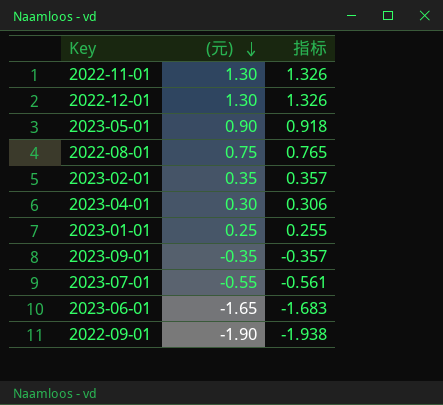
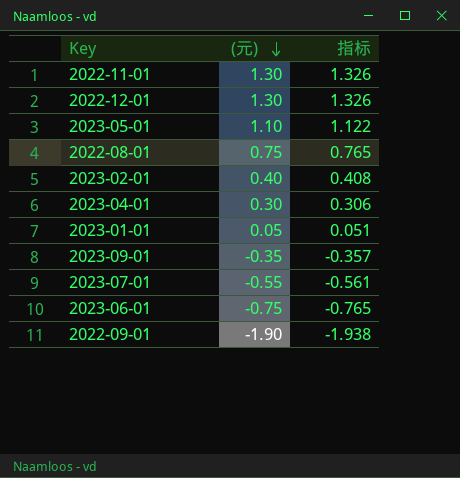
2023-05-01 | (元): 0.90 -> 1.10
2023-05-01 | 指标: 0.918 -> 1.122
2023-02-01 | (元): 0.35 -> 0.40
2023-02-01 | 指标: 0.357 -> 0.408
2023-01-01 | (元): 0.25 -> 0.05
2023-01-01 | 指标: 0.255 -> 0.051
2023-06-01 | (元): -1.65 -> -0.75
2023-06-01 | 指标: -1.683 -> -0.765

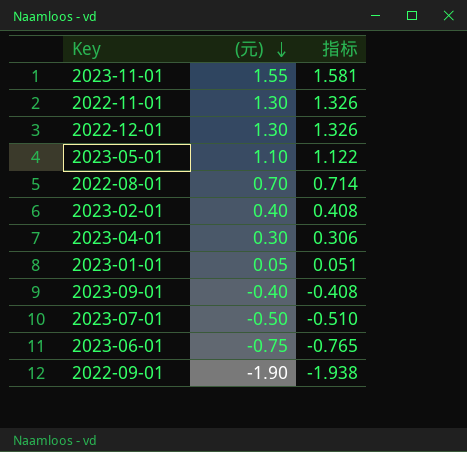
row 2023-11-01: none -> 1.55 | 1.581
2022-08-01 | (元): 0.75 -> 0.70
2022-08-01 | 指标: 0.765 -> 0.714
2023-09-01 | (元): -0.35 -> -0.40
2023-09-01 | 指标: -0.357 -> -0.408
2023-07-01 | (元): -0.55 -> -0.50
2023-07-01 | 指标: -0.561 -> -0.510

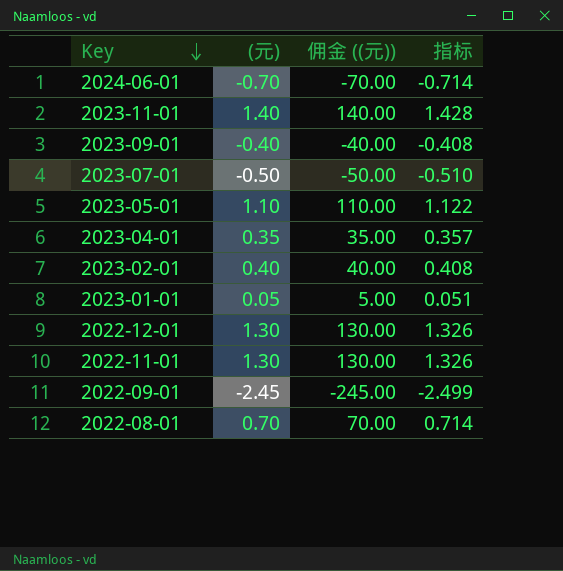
row order: (元) descending -> Key descending
column 佣金 ((元)) | formula: none -> [(元)] * 100
row 2023-06-01: -0.75 | -0.765 -> none
row 2024-06-01: none -> -0.70 | -70.00 | -0.714
2023-11-01 | (元): 1.55 -> 1.40
2023-11-01 | 指标: 1.581 -> 1.428
2023-04-01 | (元): 0.30 -> 0.35
2023-04-01 | 指标: 0.306 -> 0.357
2022-09-01 | (元): -1.90 -> -2.45
2022-09-01 | 指标: -1.938 -> -2.499

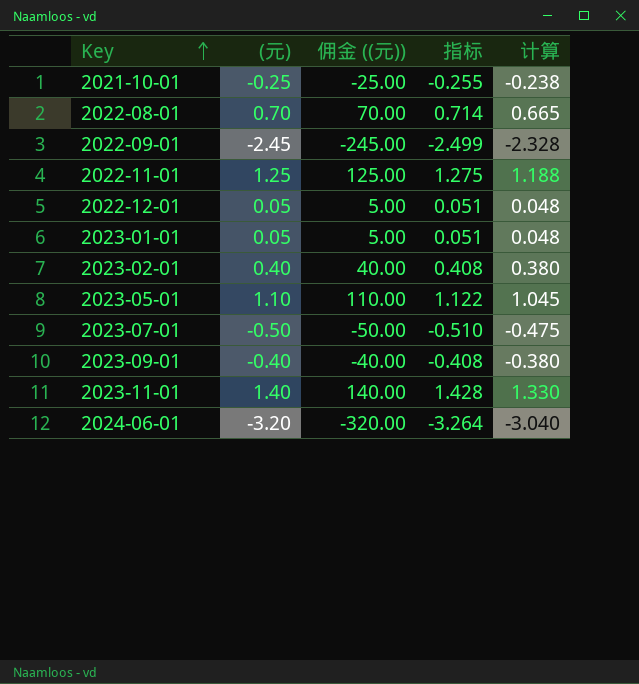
row order: Key descending -> Key ascending
column 计算 | formula: none -> [(元)] * 0.95
row 2023-04-01: 0.35 | 35.00 | 0.357 -> none
row 2021-10-01: none -> -0.25 | -25.00 | -0.255 | -0.238
2022-11-01 | (元): 1.30 -> 1.25
2022-11-01 | 佣金 ((元)): 130.00 -> 125.00
2022-11-01 | 指标: 1.326 -> 1.275
2022-12-01 | (元): 1.30 -> 0.05
2022-12-01 | 佣金 ((元)): 130.00 -> 5.00
2022-12-01 | 指标: 1.326 -> 0.051
2024-06-01 | (元): -0.70 -> -3.20
2024-06-01 | 佣金 ((元)): -70.00 -> -320.00
2024-06-01 | 指标: -0.714 -> -3.264

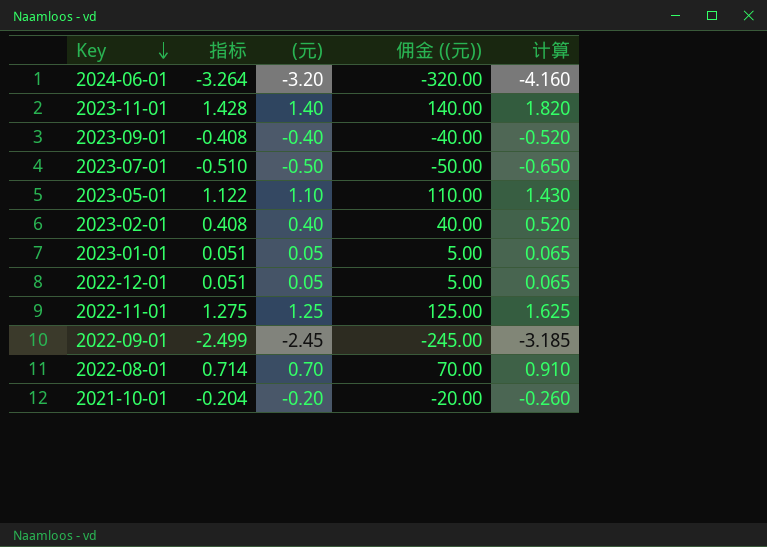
row order: Key ascending -> Key descending
column 指标 | position: 4 -> 2
column 计算 | formula: [(元)] * 0.95 -> [(元)] * 1.3
2021-10-01 | 指标: -0.255 -> -0.204
2021-10-01 | (元): -0.25 -> -0.20
2021-10-01 | 佣金 ((元)): -25.00 -> -20.00

